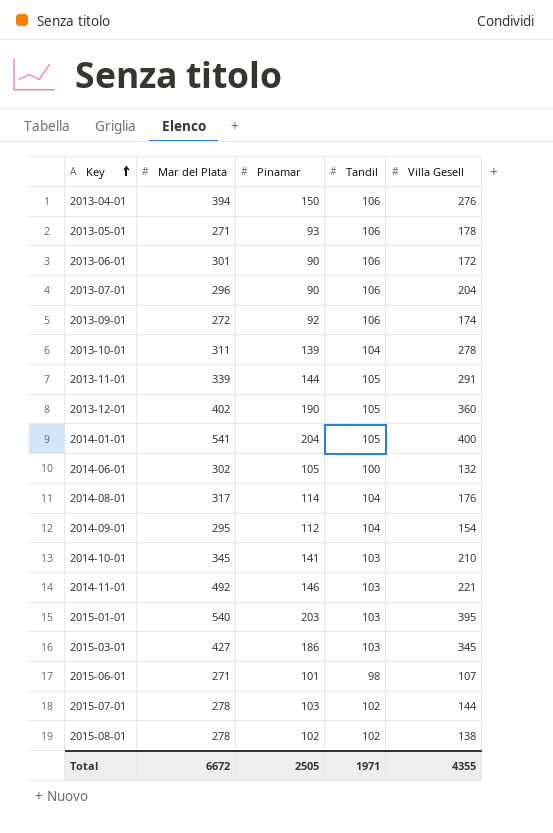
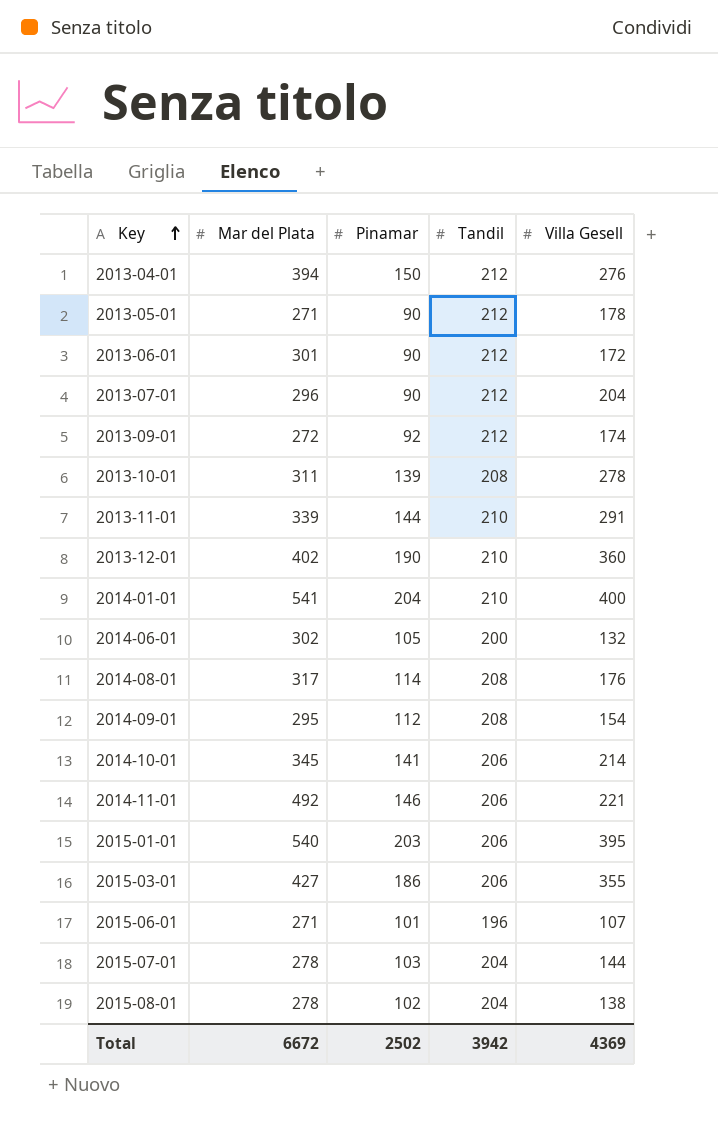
2013-04-01 | Tandil: 106 -> 212
2013-05-01 | Pinamar: 93 -> 90
2013-05-01 | Tandil: 106 -> 212
2013-06-01 | Tandil: 106 -> 212
2013-07-01 | Tandil: 106 -> 212
2013-09-01 | Tandil: 106 -> 212
2013-10-01 | Tandil: 104 -> 208
2013-11-01 | Tandil: 105 -> 210
2013-12-01 | Tandil: 105 -> 210
2014-01-01 | Tandil: 105 -> 210
2014-06-01 | Tandil: 100 -> 200
2014-08-01 | Tandil: 104 -> 208
2014-09-01 | Tandil: 104 -> 208
2014-10-01 | Tandil: 103 -> 206
2014-10-01 | Villa Gesell: 210 -> 214
2014-11-01 | Tandil: 103 -> 206
2015-01-01 | Tandil: 103 -> 206
2015-03-01 | Tandil: 103 -> 206
2015-03-01 | Villa Gesell: 345 -> 355
2015-06-01 | Tandil: 98 -> 196
2015-07-01 | Tandil: 102 -> 204
2015-08-01 | Tandil: 102 -> 204
Total | Pinamar: 2505 -> 2502
Total | Tandil: 1971 -> 3942
Total | Villa Gesell: 4355 -> 4369

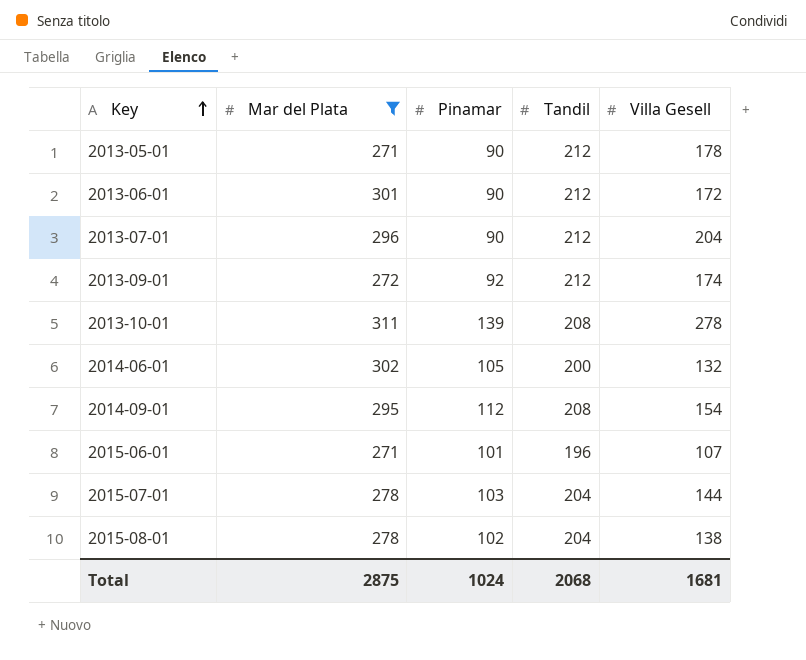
filter: none -> Mar del Plata <= 311
Total | Mar del Plata: 6672 -> 2875
Total | Pinamar: 2502 -> 1024
Total | Tandil: 3942 -> 2068
Total | Villa Gesell: 4369 -> 1681

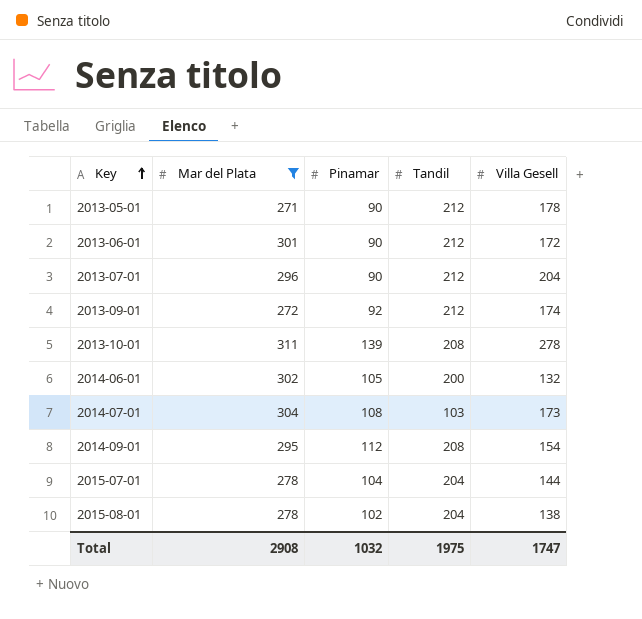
row 2015-06-01: 271 | 101 | 196 | 107 -> none
row 2014-07-01: none -> 304 | 108 | 103 | 173
2015-07-01 | Pinamar: 103 -> 104
Total | Mar del Plata: 2875 -> 2908
Total | Pinamar: 1024 -> 1032
Total | Tandil: 2068 -> 1975
Total | Villa Gesell: 1681 -> 1747

